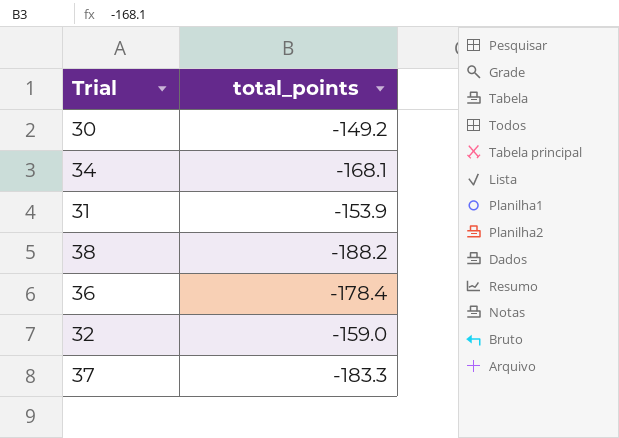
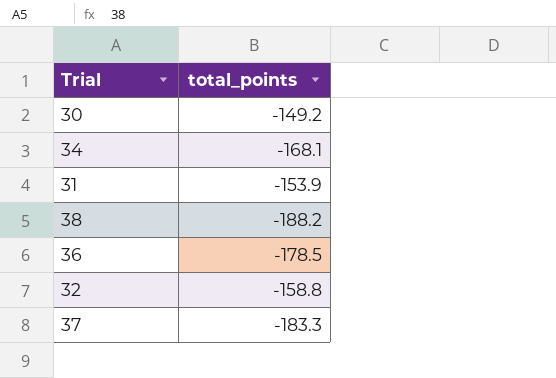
36 | total_points: -178.4 -> -178.5
32 | total_points: -159.0 -> -158.8

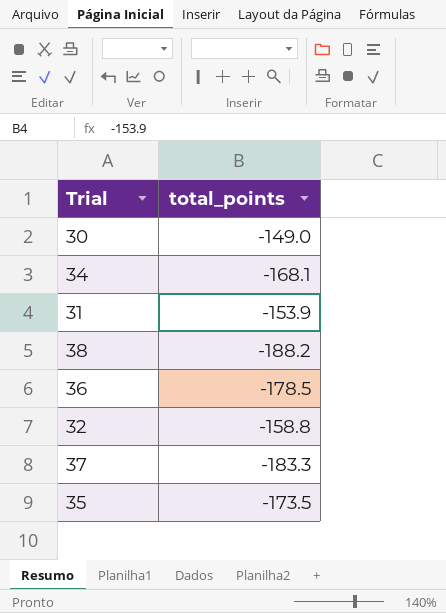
30 | total_points: -149.2 -> -149.0
row 35: none -> -173.5

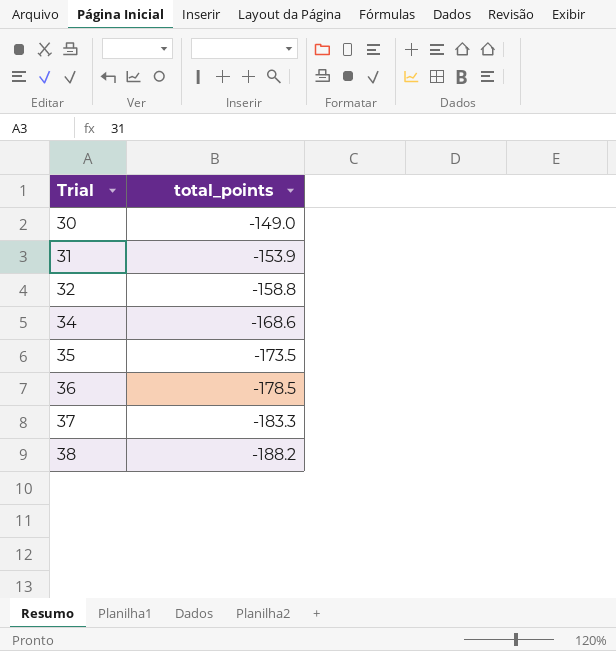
row order: none -> Trial ascending
34 | total_points: -168.1 -> -168.6

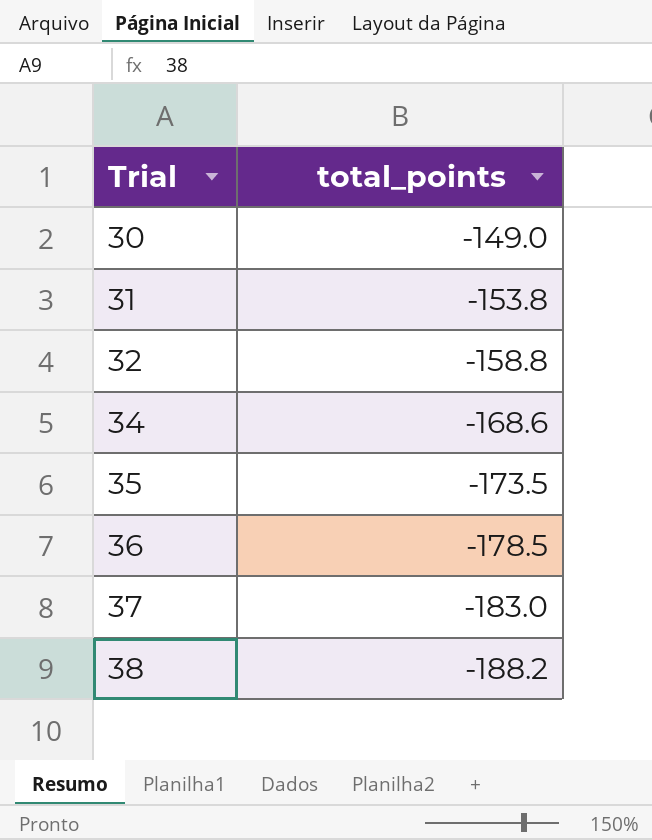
31 | total_points: -153.9 -> -153.8
37 | total_points: -183.3 -> -183.0

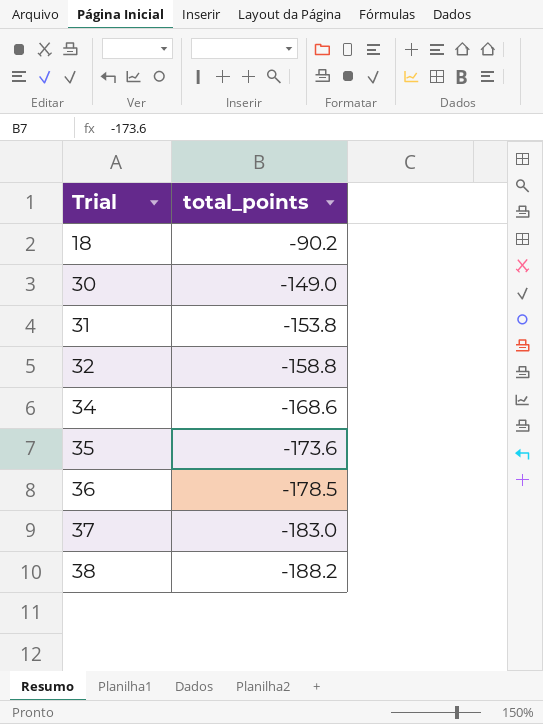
row 18: none -> -90.2
35 | total_points: -173.5 -> -173.6

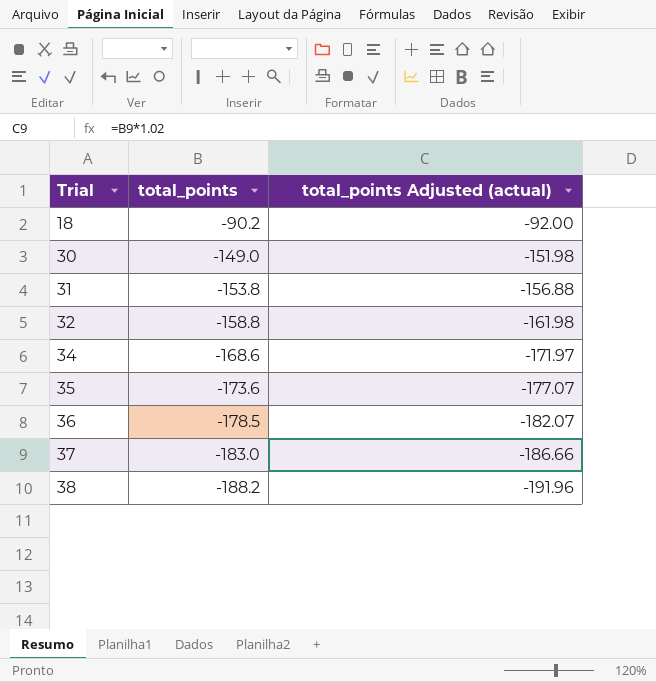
column total_points Adjusted (actual) | formula: none -> [total_points] * 1.02

